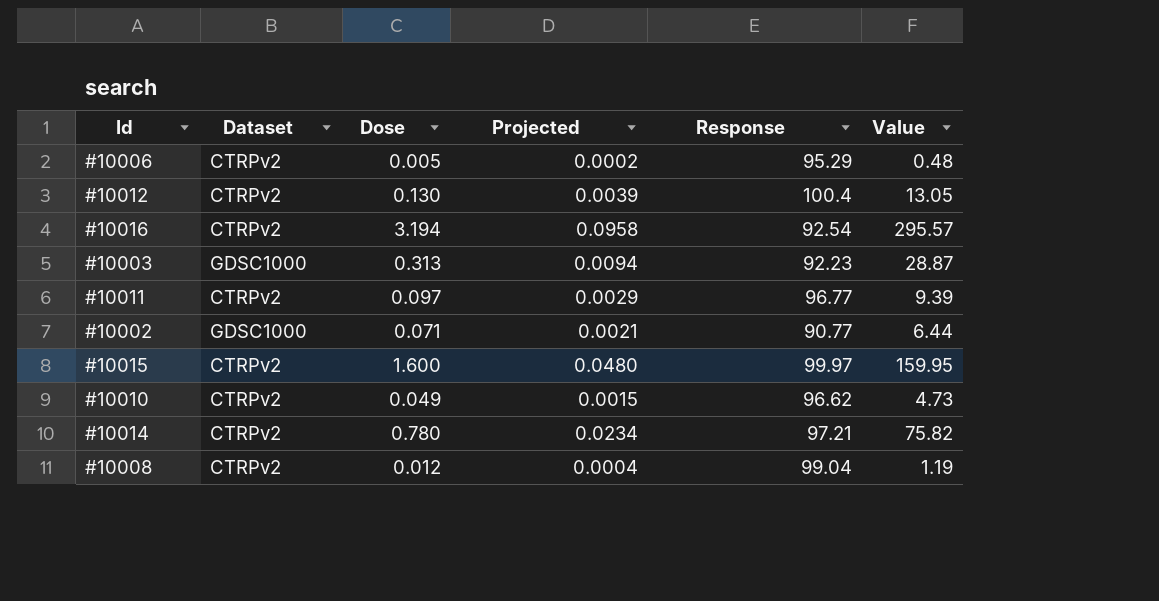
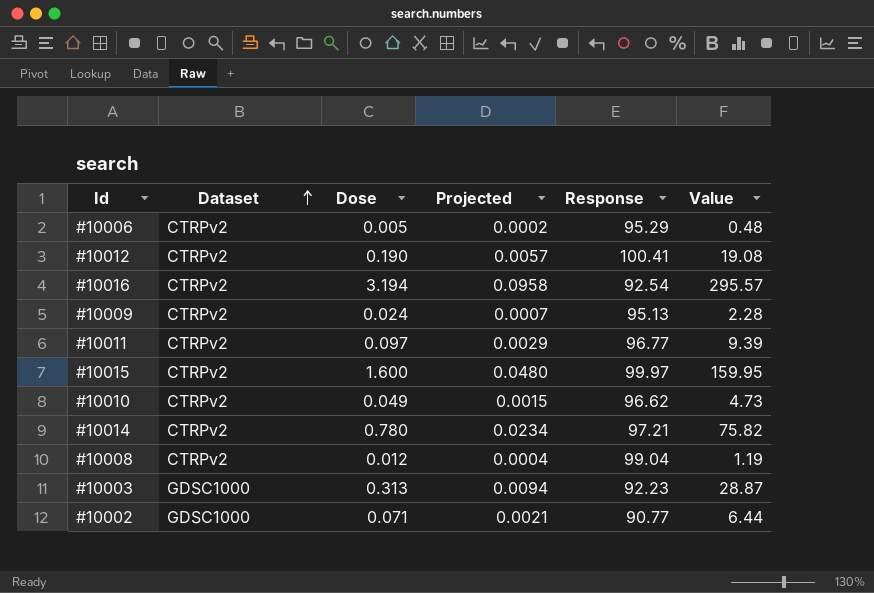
row order: none -> Dataset ascending
#10012 | Dose: 0.130 -> 0.190
#10012 | Projected: 0.0039 -> 0.0057
#10012 | Response: 100.4 -> 100.41
#10012 | Value: 13.05 -> 19.08
row #10009: none -> CTRPv2 | 0.024 | 0.0007 | 95.13 | 2.28

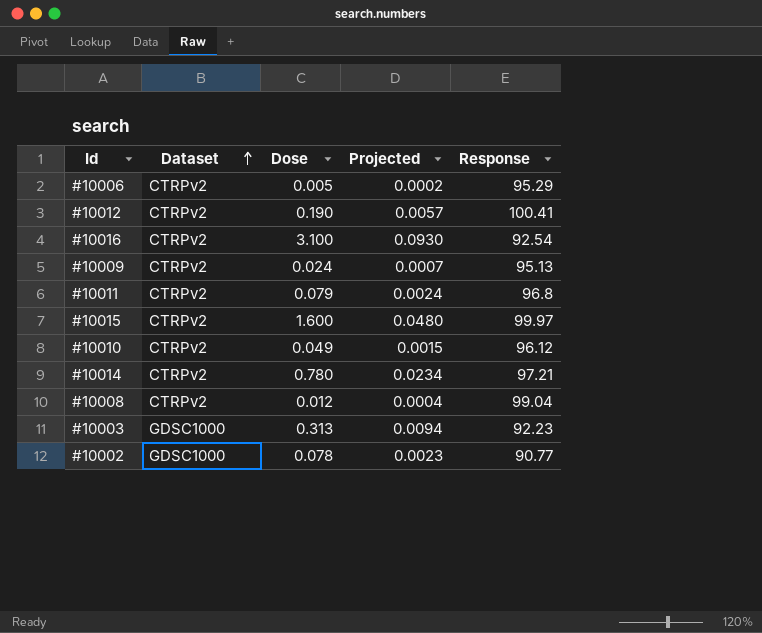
column Value | formula: [Dose] * [Response] -> none
#10016 | Dose: 3.194 -> 3.100
#10016 | Projected: 0.0958 -> 0.0930
#10011 | Dose: 0.097 -> 0.079
#10011 | Projected: 0.0029 -> 0.0024
#10011 | Response: 96.77 -> 96.8
#10010 | Response: 96.62 -> 96.12
#10002 | Dose: 0.071 -> 0.078
#10002 | Projected: 0.0021 -> 0.0023

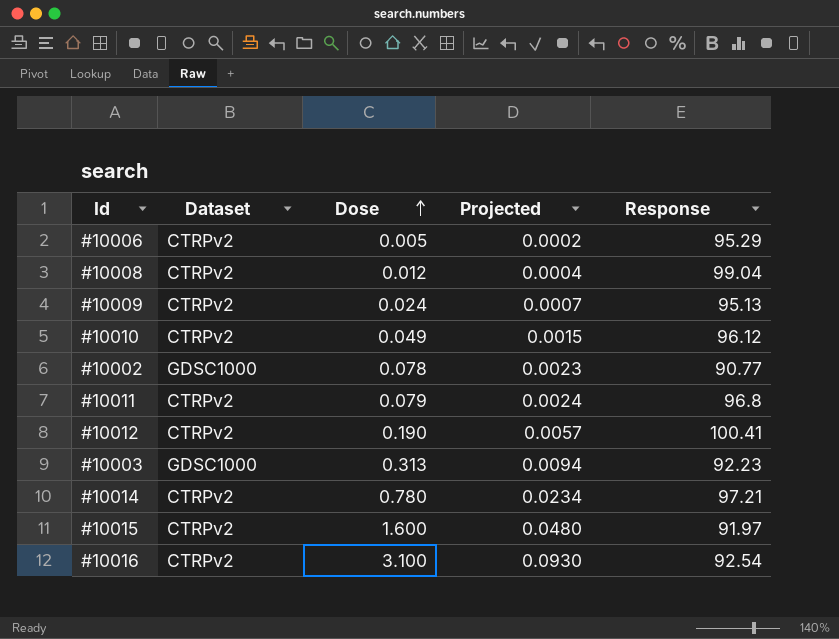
row order: Dataset ascending -> Dose ascending
#10015 | Response: 99.97 -> 91.97

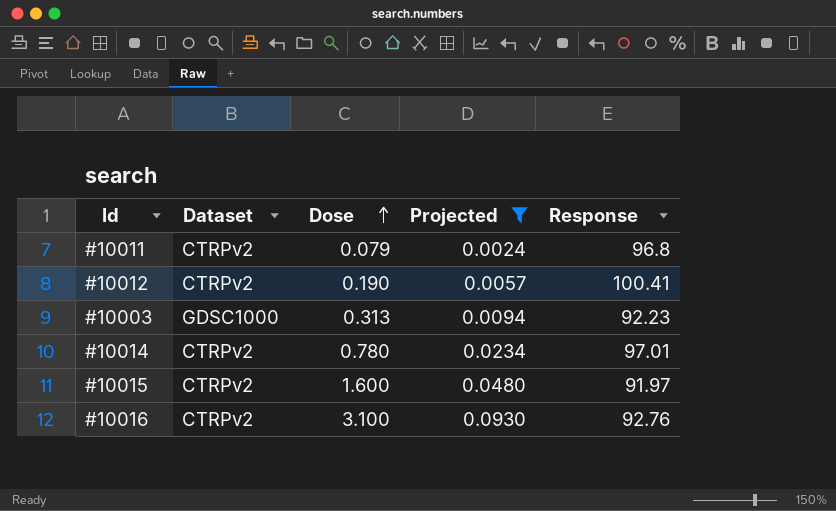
filter: none -> Projected >= 0.0024
#10014 | Response: 97.21 -> 97.01
#10016 | Response: 92.54 -> 92.76

